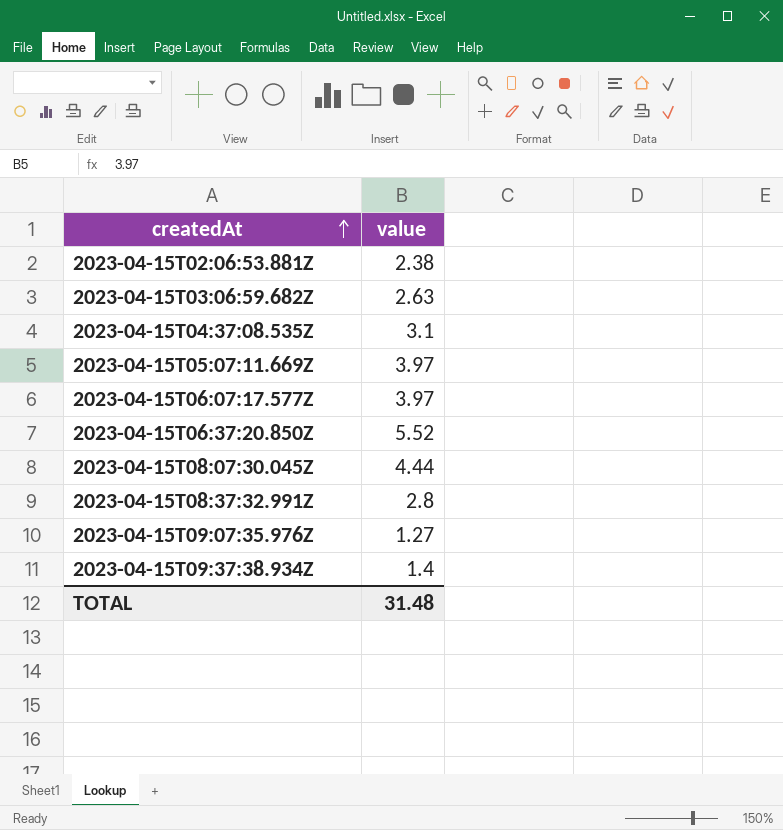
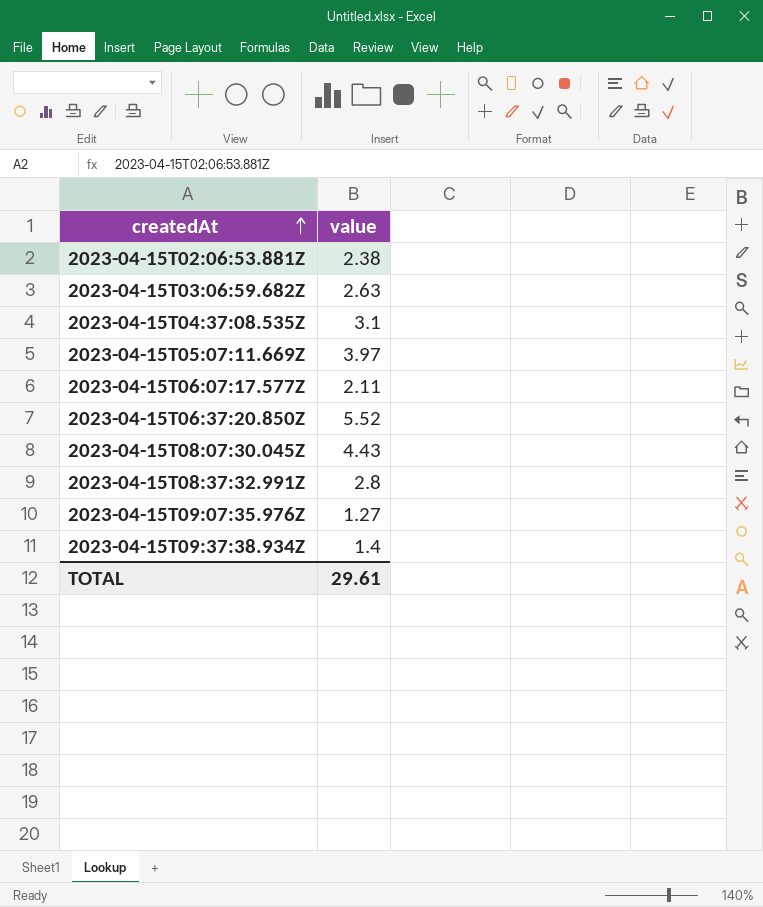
2023-04-15T06:07:17.577Z | value: 3.97 -> 2.11
2023-04-15T08:07:30.045Z | value: 4.44 -> 4.43
TOTAL | value: 31.48 -> 29.61

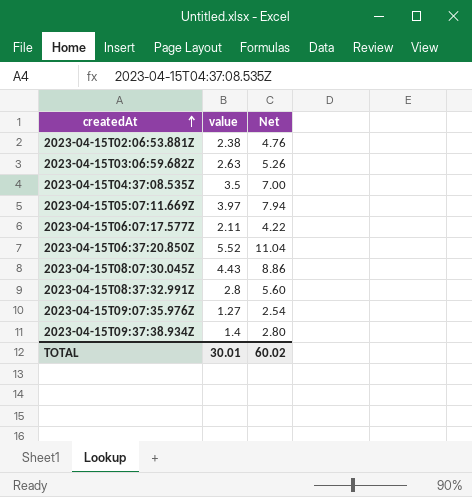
column Net | formula: none -> [value] * 2
2023-04-15T04:37:08.535Z | value: 3.1 -> 3.5
TOTAL | value: 29.61 -> 30.01

